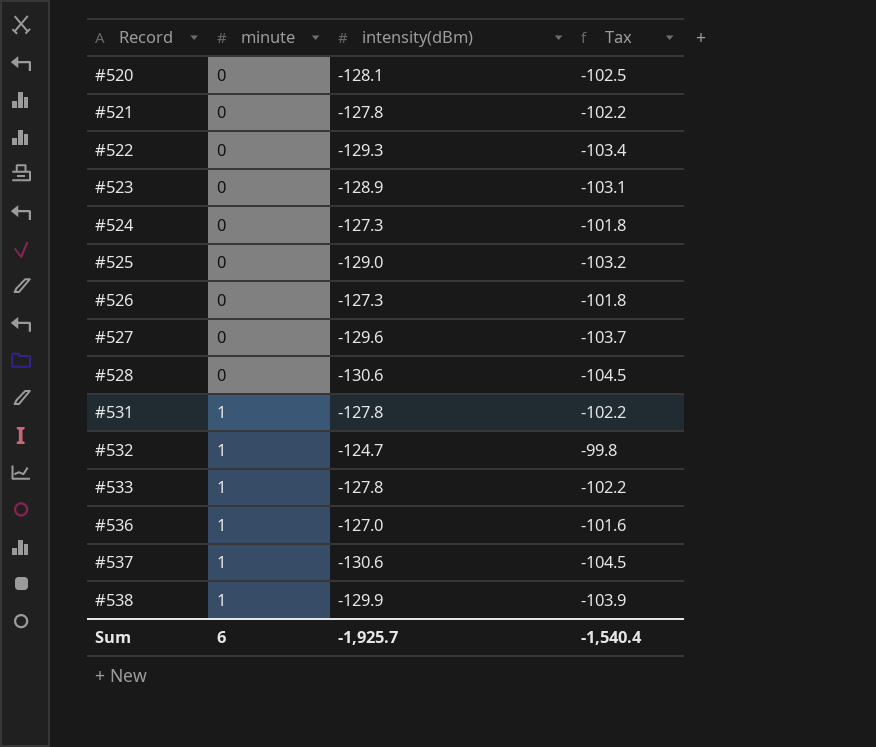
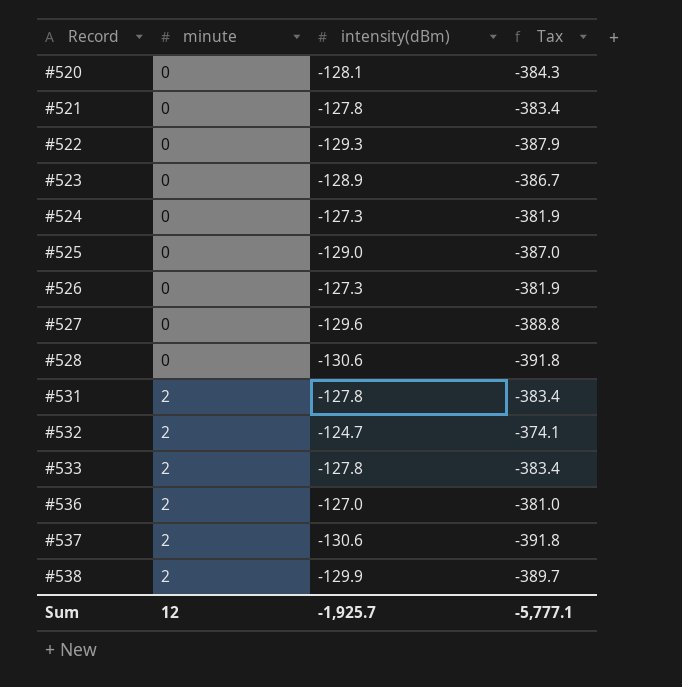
column Tax | formula: [intensity(dBm)] * 0.8 -> [intensity(dBm)] * 3
#531 | minute: 1 -> 2
#532 | minute: 1 -> 2
#533 | minute: 1 -> 2
#536 | minute: 1 -> 2
#537 | minute: 1 -> 2
#538 | minute: 1 -> 2
Sum | minute: 6 -> 12
Sum | Tax: -1,540.4 -> -5,777.1

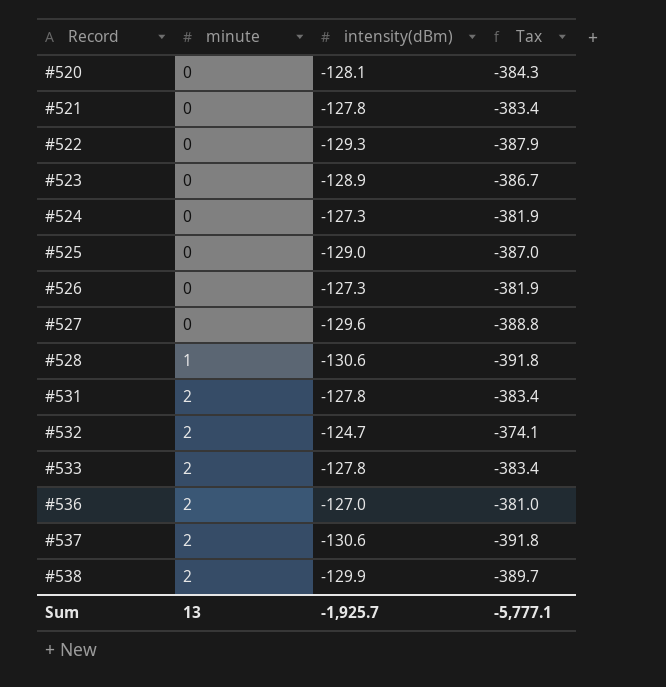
#528 | minute: 0 -> 1
Sum | minute: 12 -> 13

